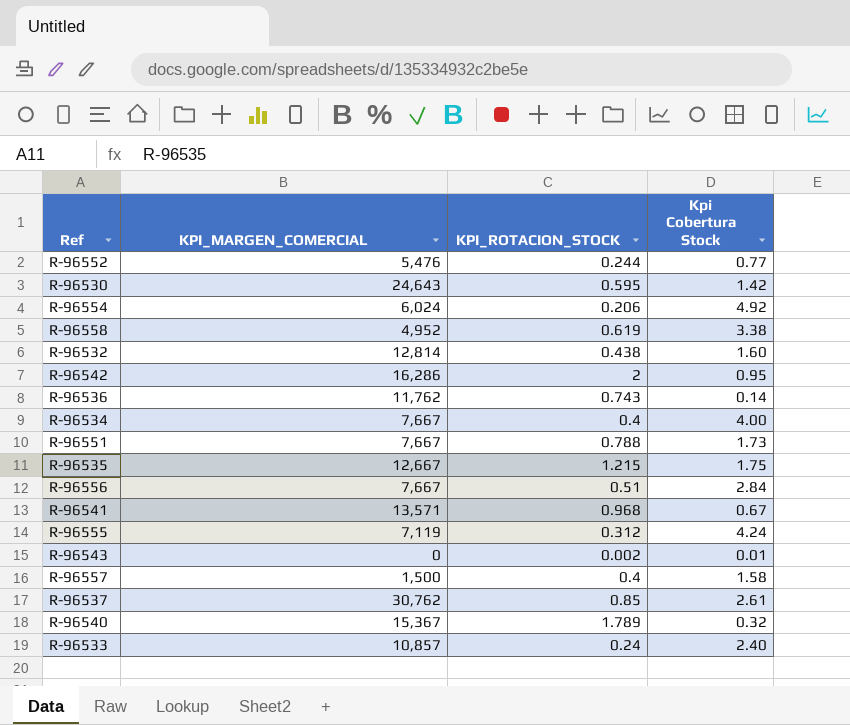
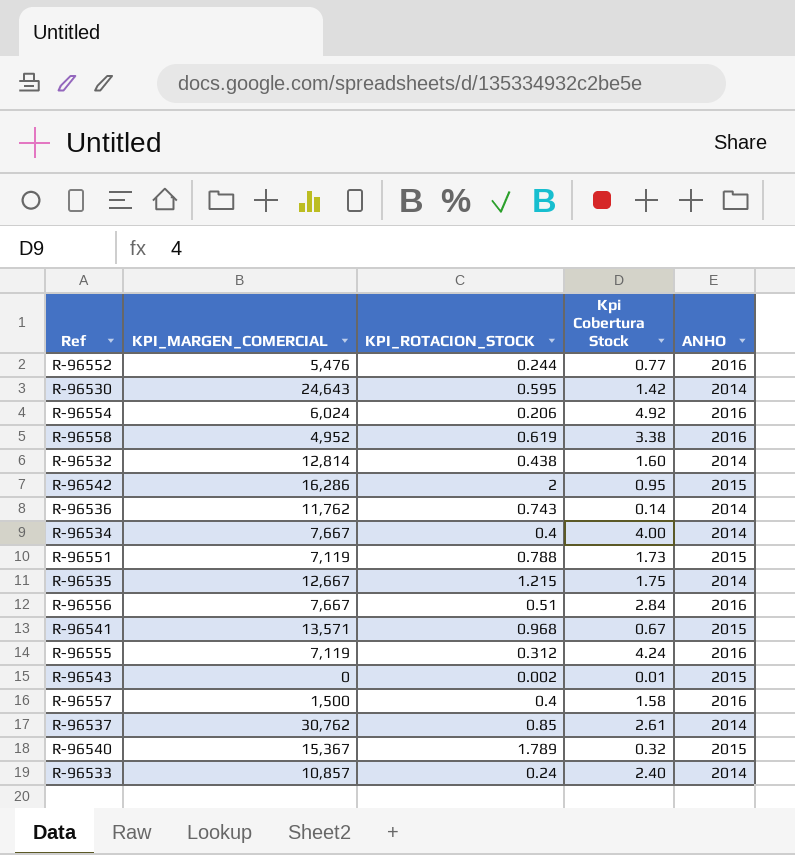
column ANHO | position: none -> 5
R-96551 | KPI_MARGEN_COMERCIAL: 7,667 -> 7,119

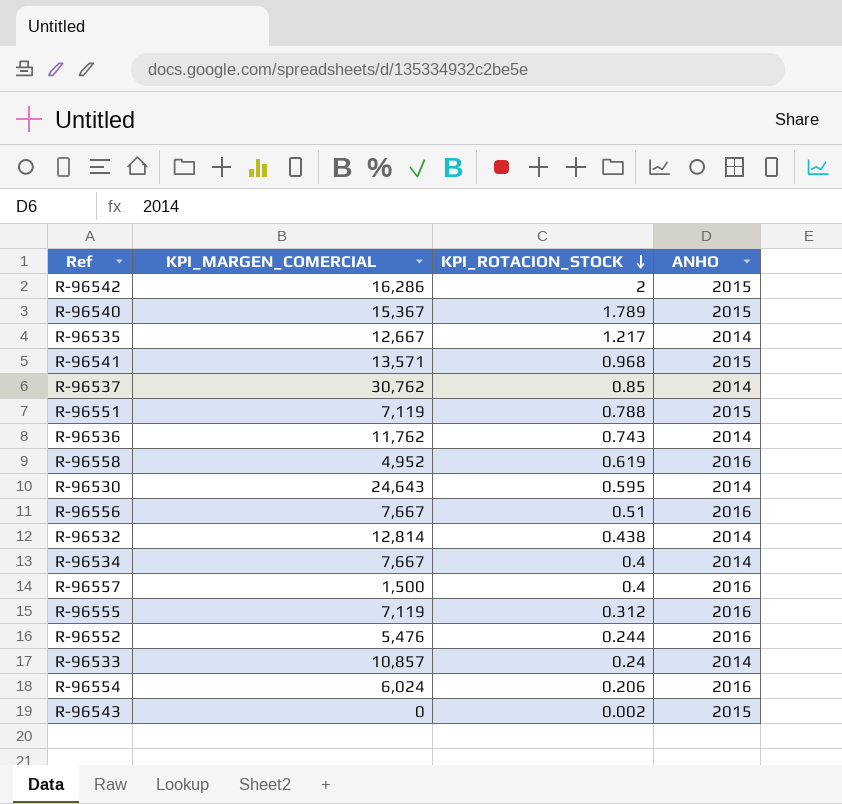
row order: none -> KPI_ROTACION_STOCK descending
column Kpi Cobertura Stock | position: 4 -> none
R-96535 | KPI_ROTACION_STOCK: 1.215 -> 1.217

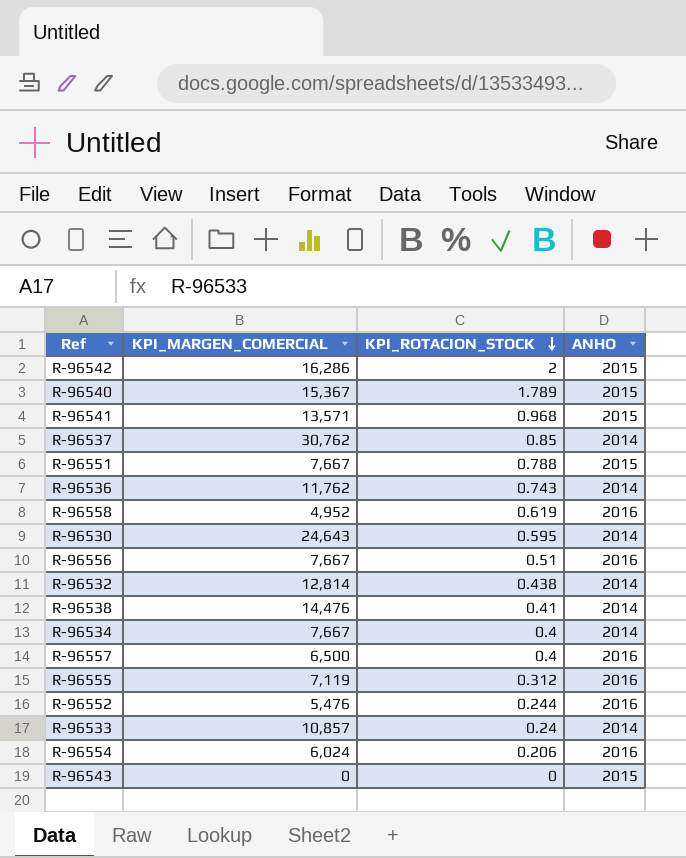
row R-96535: 12,667 | 1.217 | 2014 -> none
R-96551 | KPI_MARGEN_COMERCIAL: 7,119 -> 7,667
row R-96538: none -> 14,476 | 0.41 | 2014
R-96557 | KPI_MARGEN_COMERCIAL: 1,500 -> 6,500
R-96543 | KPI_ROTACION_STOCK: 0.002 -> 0

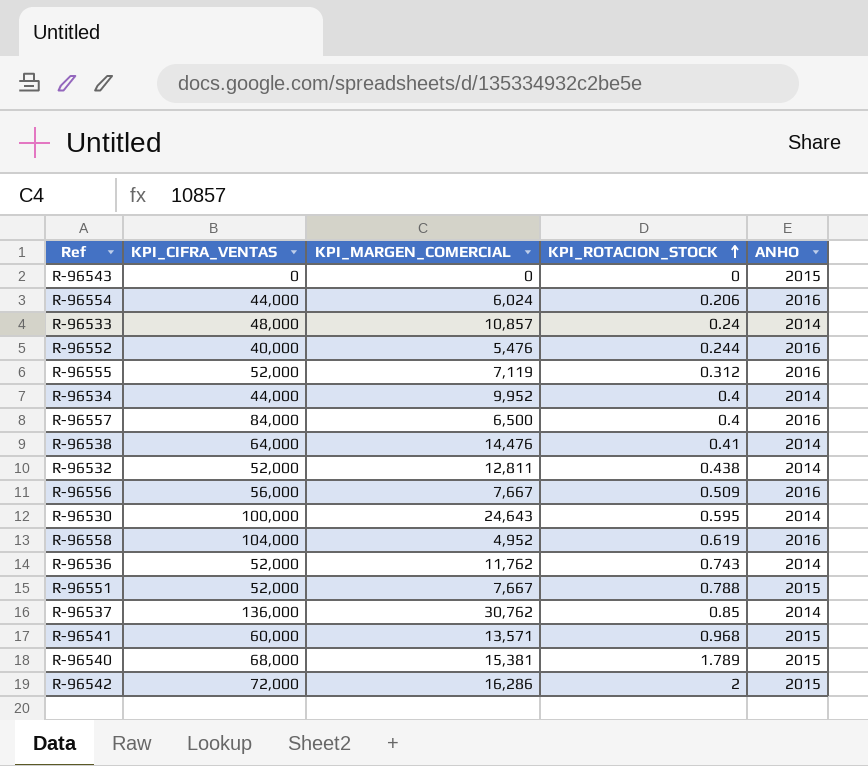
row order: KPI_ROTACION_STOCK descending -> KPI_ROTACION_STOCK ascending
column KPI_CIFRA_VENTAS | position: none -> 2
R-96534 | KPI_MARGEN_COMERCIAL: 7,667 -> 9,952
R-96532 | KPI_MARGEN_COMERCIAL: 12,814 -> 12,811
R-96556 | KPI_ROTACION_STOCK: 0.51 -> 0.509
R-96540 | KPI_MARGEN_COMERCIAL: 15,367 -> 15,381

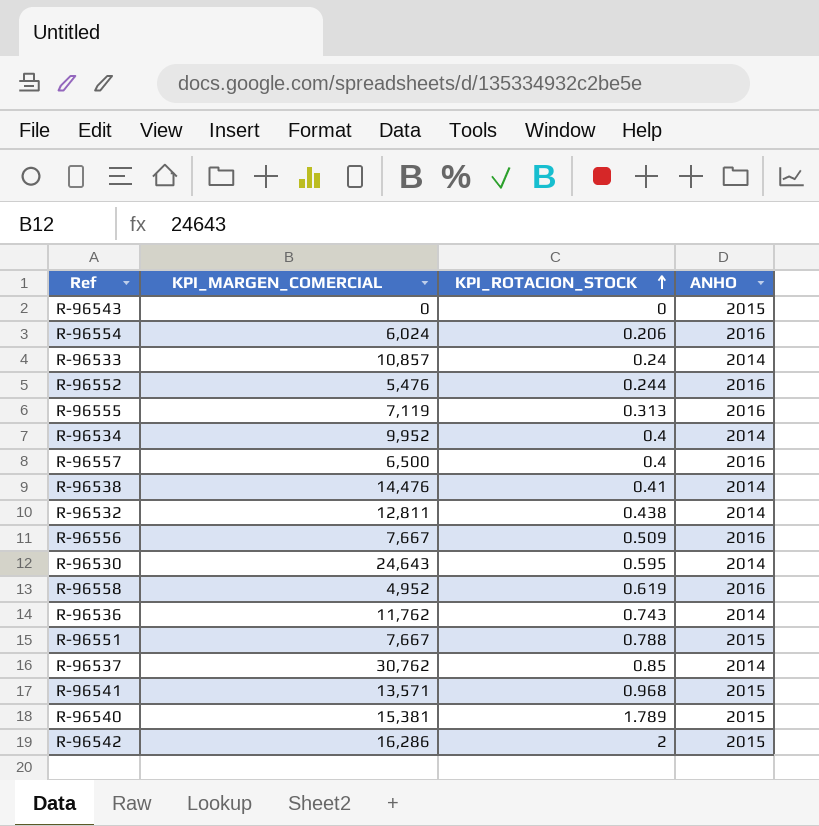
column KPI_CIFRA_VENTAS | position: 2 -> none
R-96555 | KPI_ROTACION_STOCK: 0.312 -> 0.313

